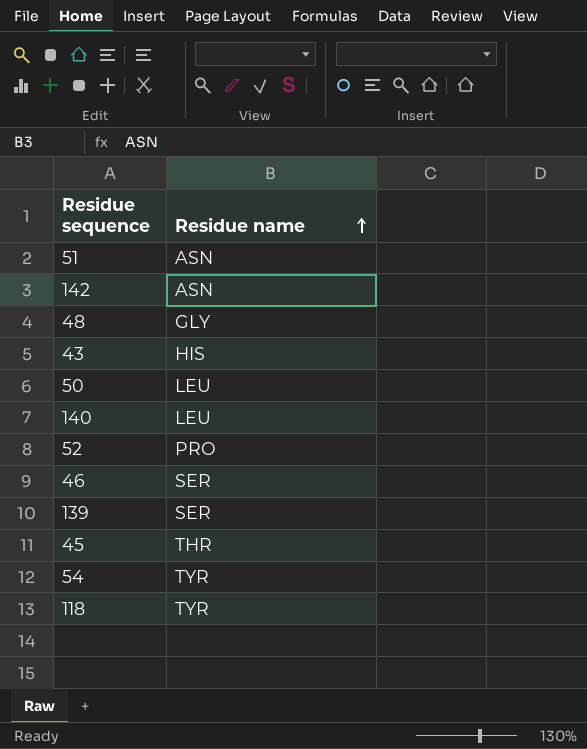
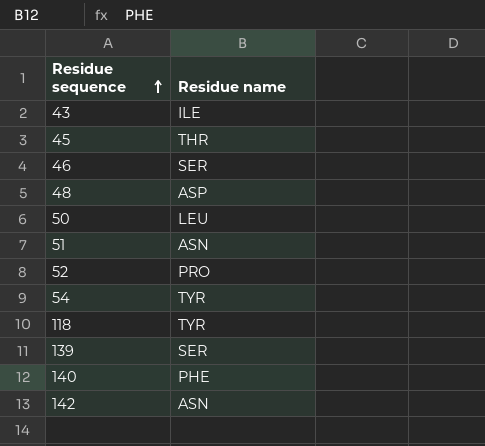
row order: Residue name ascending -> Residue sequence ascending
43 | Residue name: HIS -> ILE
48 | Residue name: GLY -> ASP
140 | Residue name: LEU -> PHE

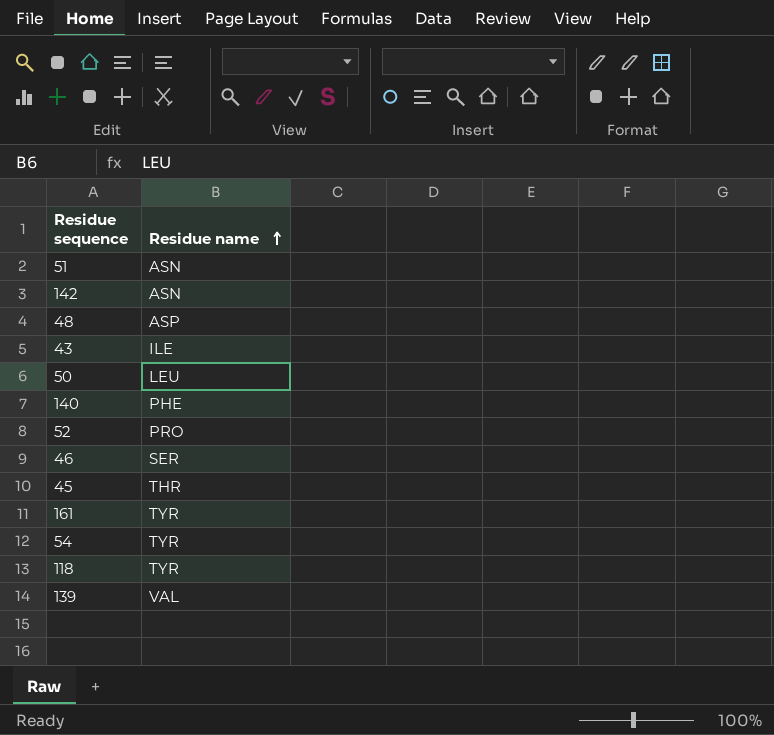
row order: Residue sequence ascending -> Residue name ascending
row 161: none -> TYR
139 | Residue name: SER -> VAL

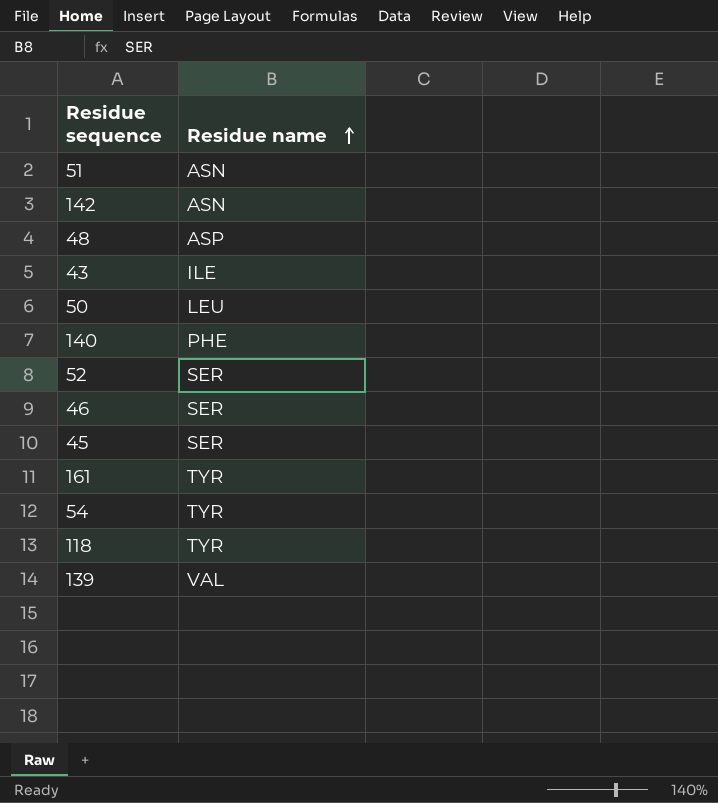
52 | Residue name: PRO -> SER
45 | Residue name: THR -> SER

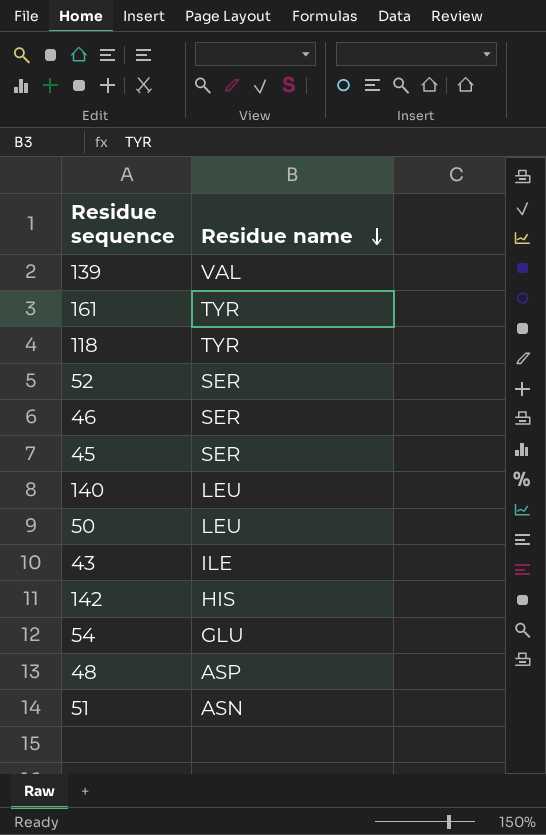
row order: Residue name ascending -> Residue name descending
140 | Residue name: PHE -> LEU
142 | Residue name: ASN -> HIS
54 | Residue name: TYR -> GLU

